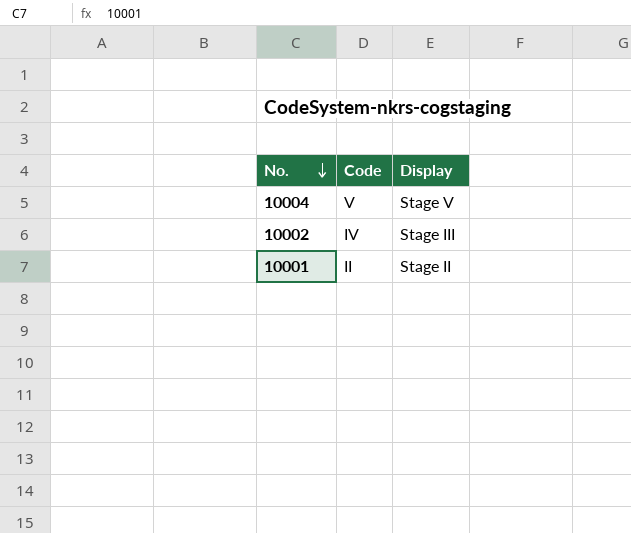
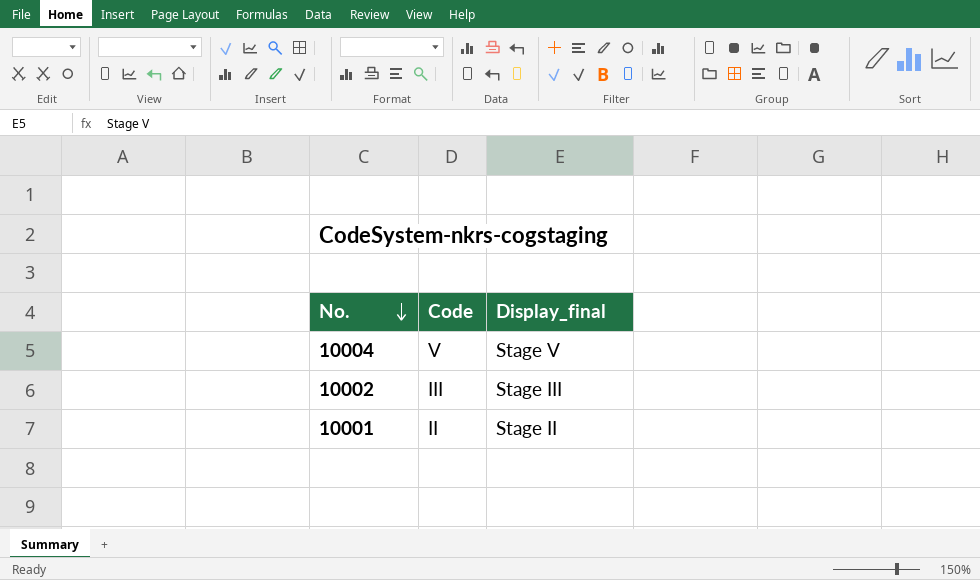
column name: Display -> Display_final
10002 | Code: IV -> III

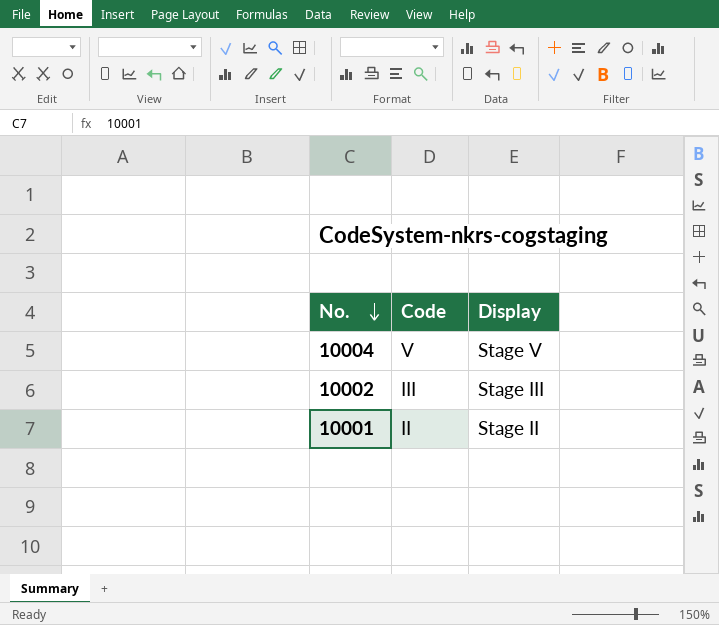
column name: Display_final -> Display

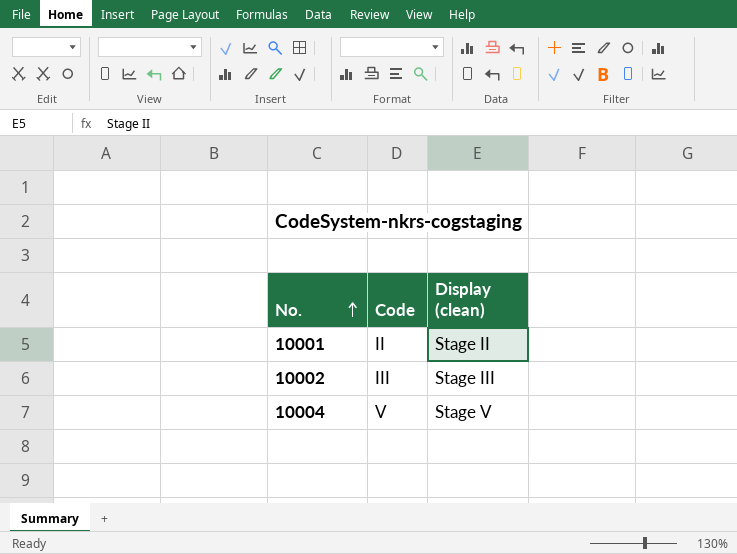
row order: No. descending -> No. ascending
column name: Display -> Display (clean)

